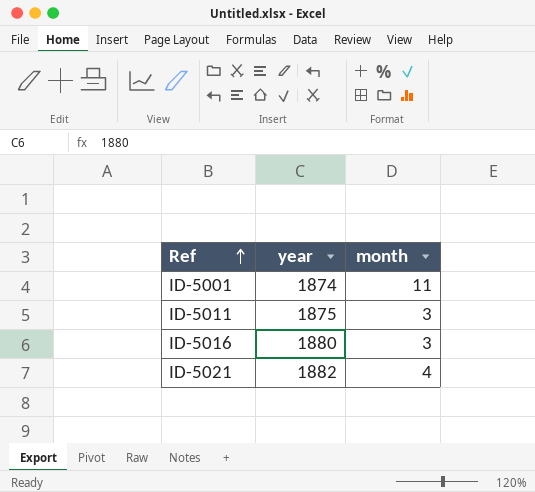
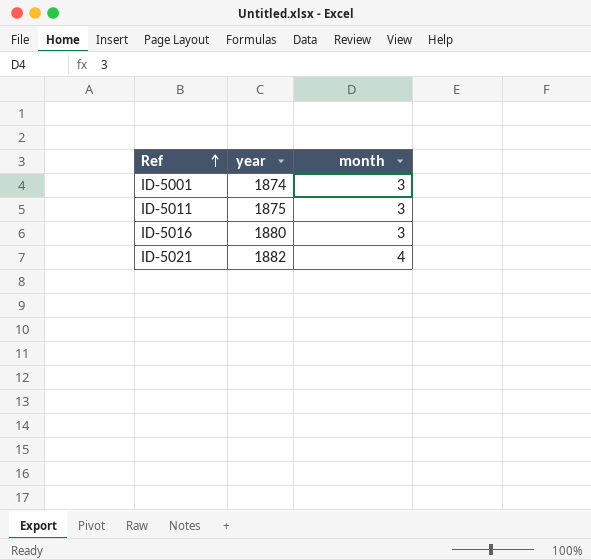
ID-5001 | month: 11 -> 3

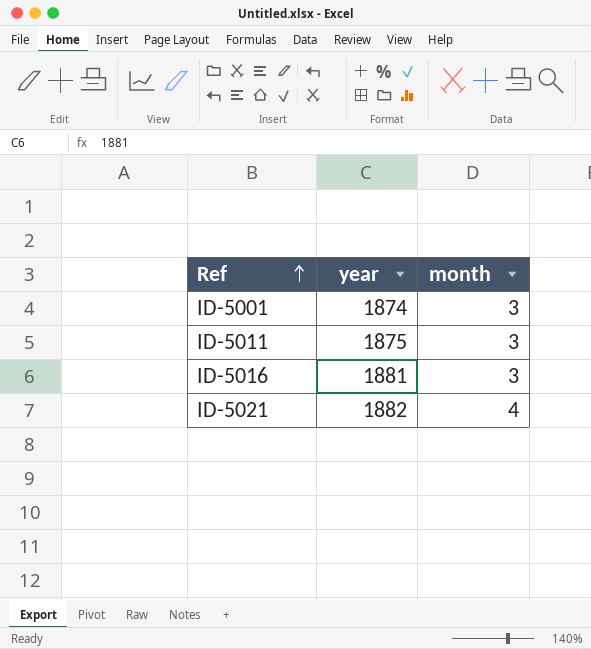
ID-5016 | year: 1880 -> 1881

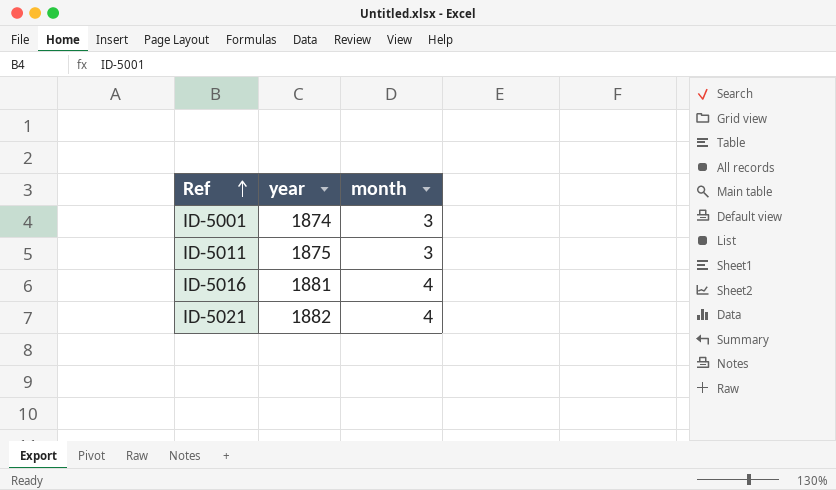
ID-5016 | month: 3 -> 4

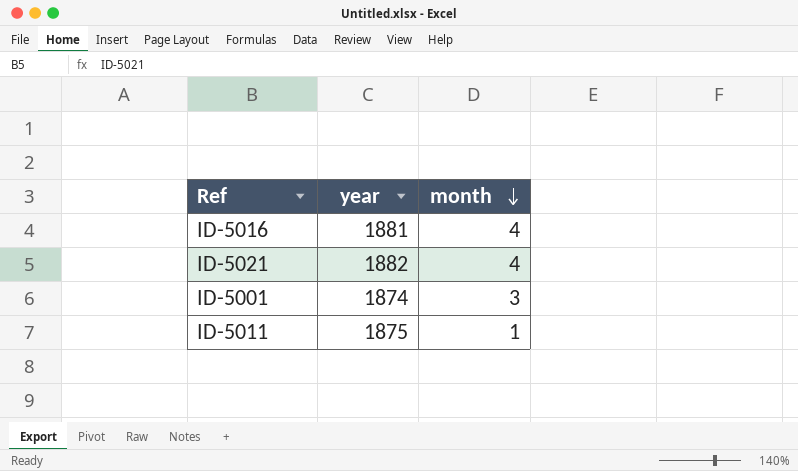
row order: Ref ascending -> month descending
ID-5011 | month: 3 -> 1

